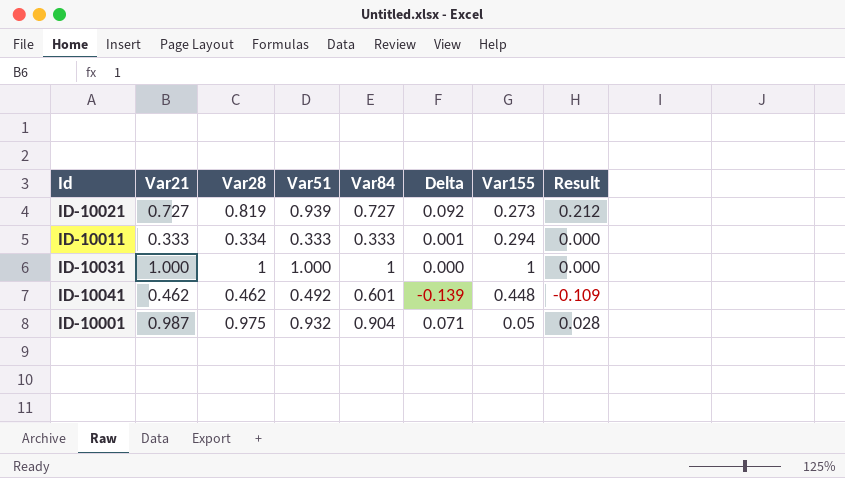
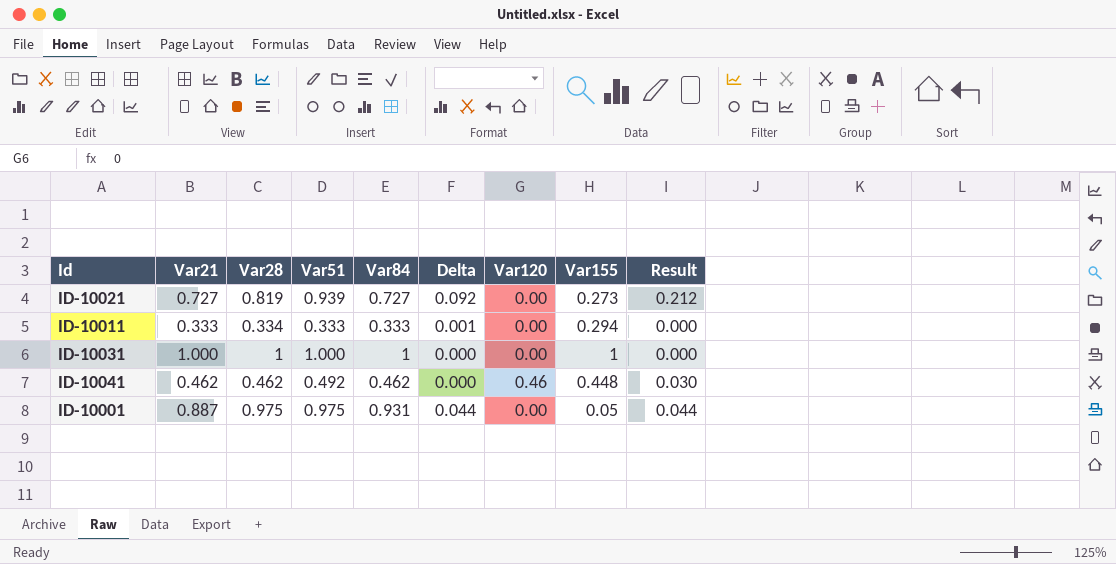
column Var120 | position: none -> 7
ID-10041 | Var84: 0.601 -> 0.462
ID-10041 | Delta: -0.139 -> 0.000
ID-10041 | Result: -0.109 -> 0.030
ID-10001 | Var21: 0.987 -> 0.887
ID-10001 | Var51: 0.932 -> 0.975
ID-10001 | Var84: 0.904 -> 0.931
ID-10001 | Delta: 0.071 -> 0.044
ID-10001 | Result: 0.028 -> 0.044

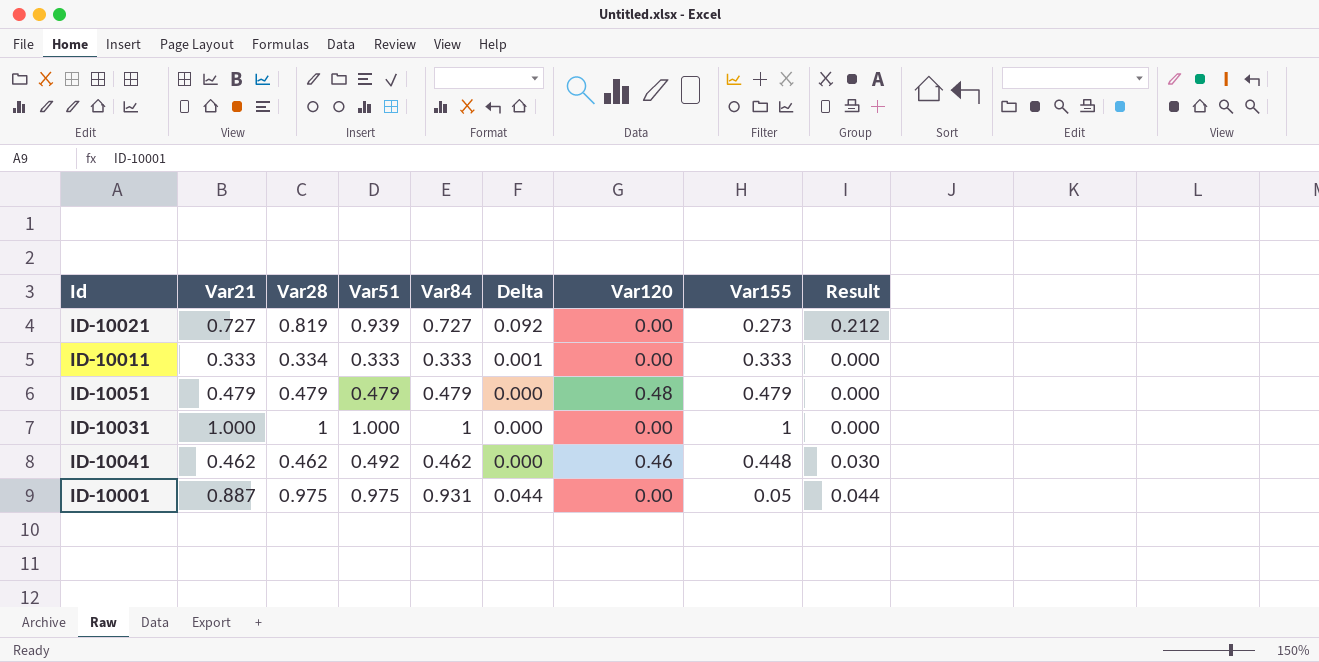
ID-10011 | Var155: 0.294 -> 0.333
row ID-10051: none -> 0.479 | 0.479 | 0.479 | 0.479 | 0.000 | 0.48 | 0.479 | 0.000

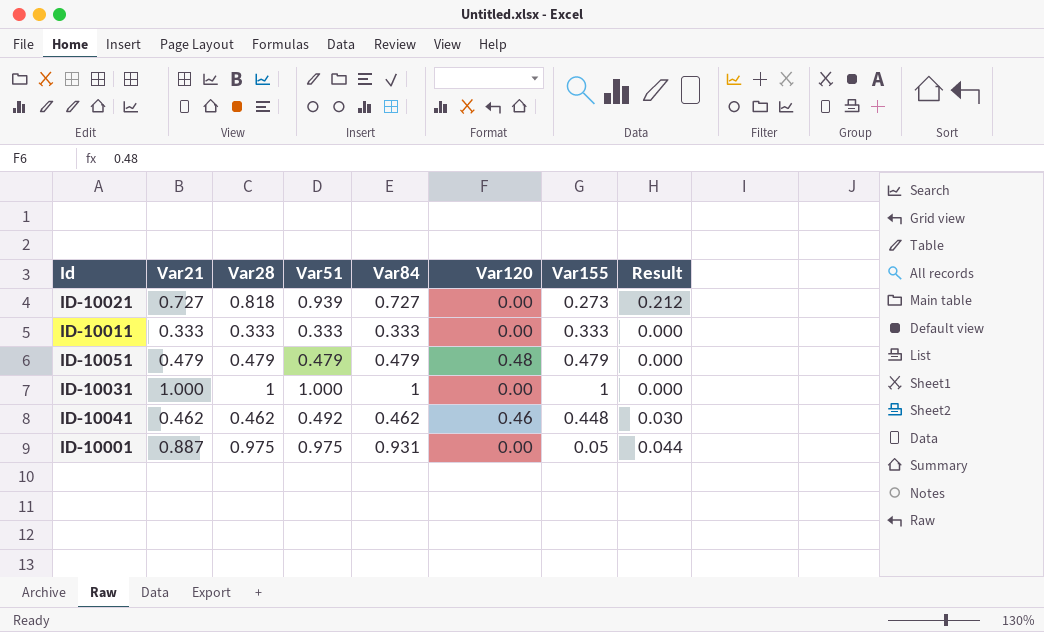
column Delta | formula: [Var28] - [Var84] -> none
ID-10021 | Var28: 0.819 -> 0.818
ID-10011 | Var28: 0.334 -> 0.333

